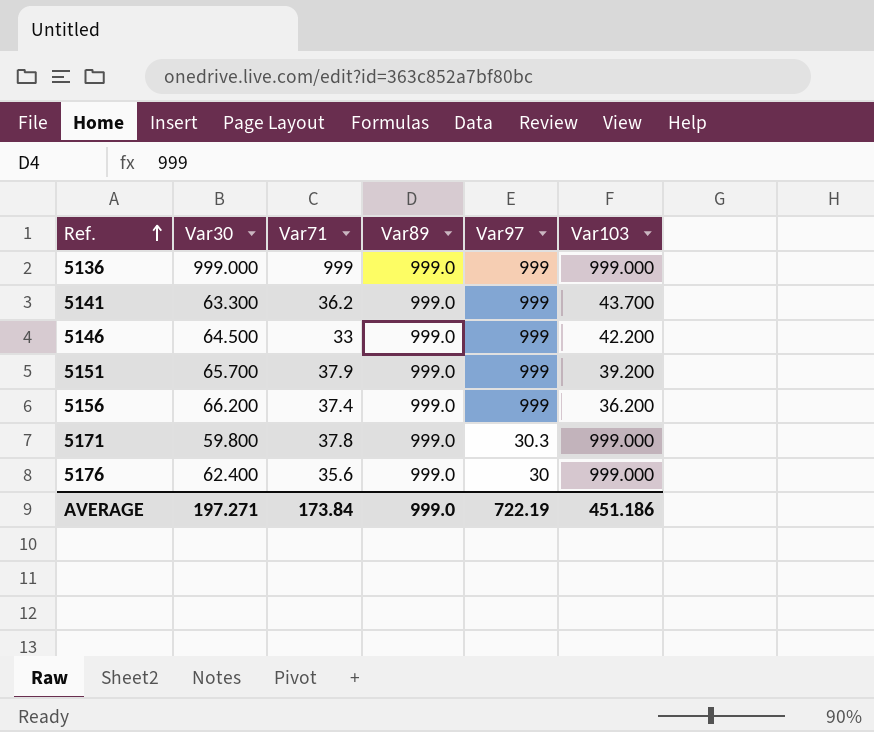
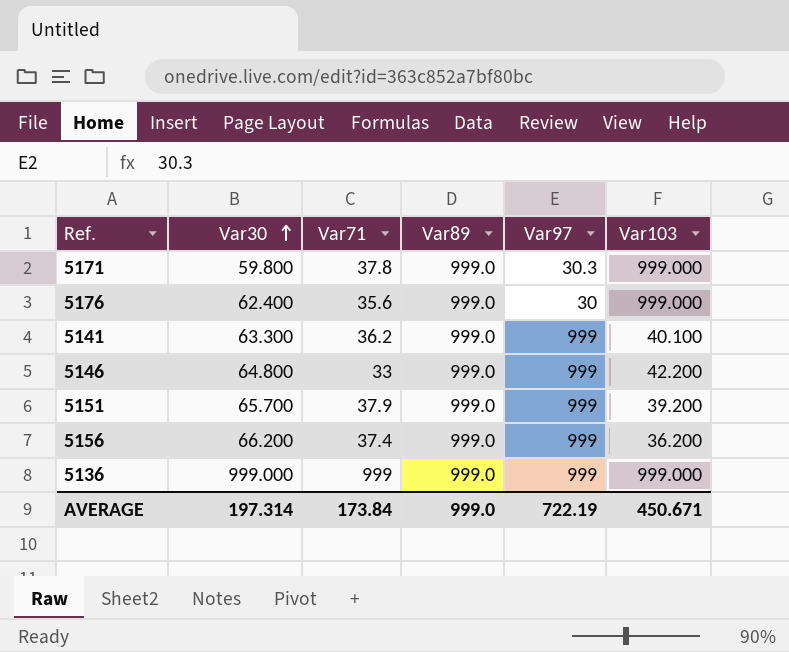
row order: Ref. ascending -> Var30 ascending
5141 | Var103: 43.700 -> 40.100
5146 | Var30: 64.500 -> 64.800
AVERAGE | Var30: 197.271 -> 197.314
AVERAGE | Var103: 451.186 -> 450.671

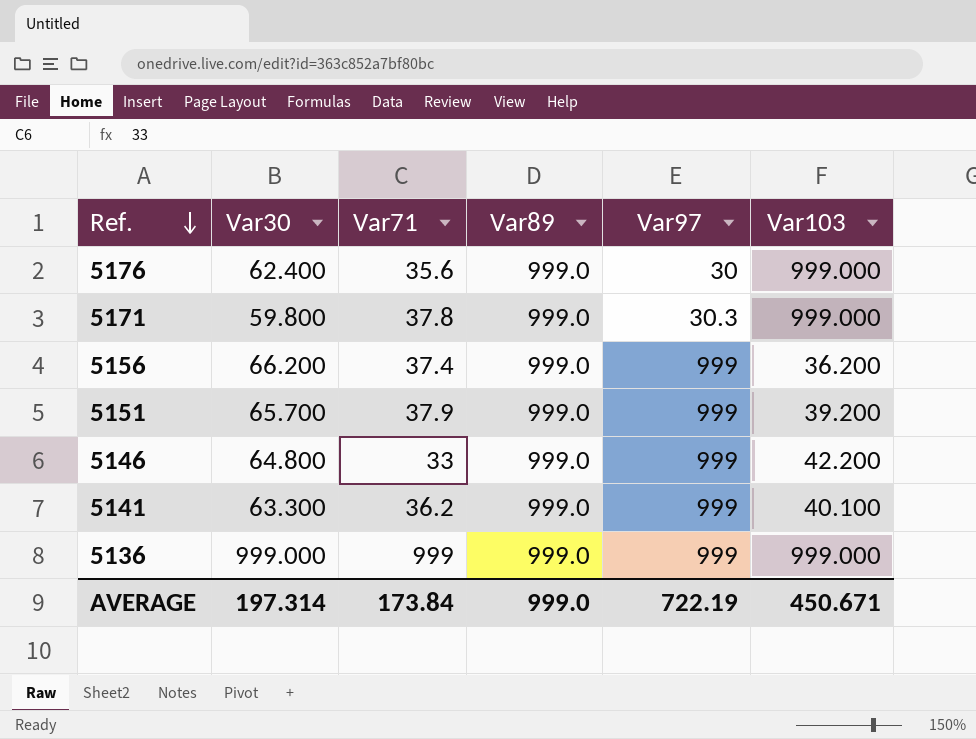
row order: Var30 ascending -> Ref. descending

